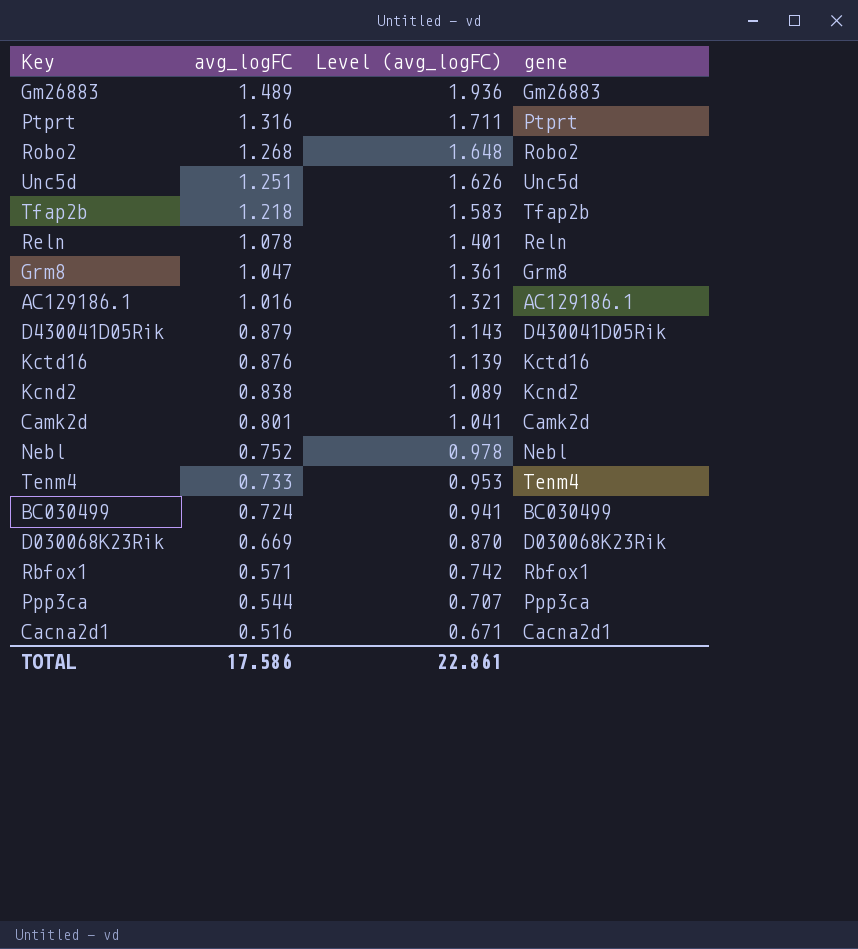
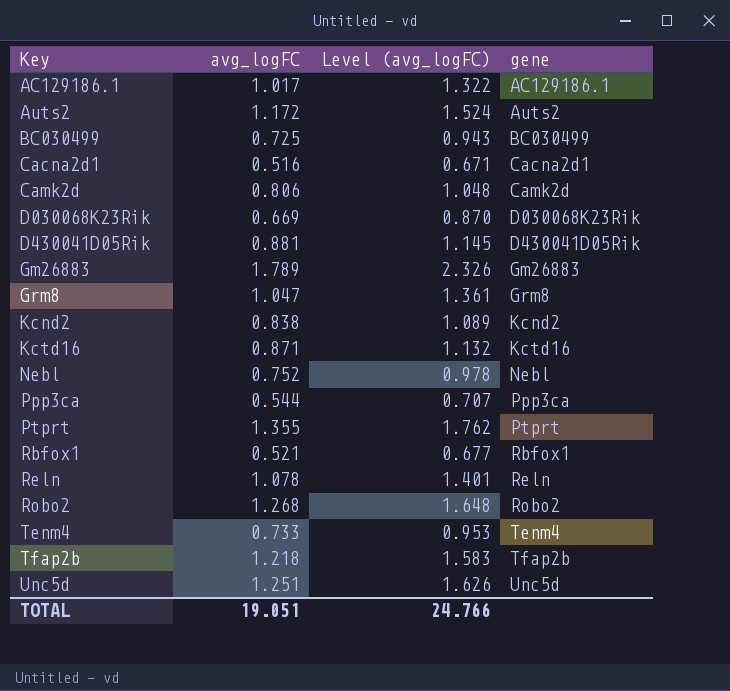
row order: avg_logFC descending -> Key ascending
AC129186.1 | avg_logFC: 1.016 -> 1.017
AC129186.1 | Level (avg_logFC): 1.321 -> 1.322
row Auts2: none -> 1.172 | 1.524 | Auts2
BC030499 | avg_logFC: 0.724 -> 0.725
BC030499 | Level (avg_logFC): 0.941 -> 0.943
Camk2d | avg_logFC: 0.801 -> 0.806
Camk2d | Level (avg_logFC): 1.041 -> 1.048
D430041D05Rik | avg_logFC: 0.879 -> 0.881
D430041D05Rik | Level (avg_logFC): 1.143 -> 1.145
Gm26883 | avg_logFC: 1.489 -> 1.789
Gm26883 | Level (avg_logFC): 1.936 -> 2.326
Kctd16 | avg_logFC: 0.876 -> 0.871
Kctd16 | Level (avg_logFC): 1.139 -> 1.132
Ptprt | avg_logFC: 1.316 -> 1.355
Ptprt | Level (avg_logFC): 1.711 -> 1.762
Rbfox1 | avg_logFC: 0.571 -> 0.521
Rbfox1 | Level (avg_logFC): 0.742 -> 0.677
TOTAL | avg_logFC: 17.586 -> 19.051
TOTAL | Level (avg_logFC): 22.861 -> 24.766

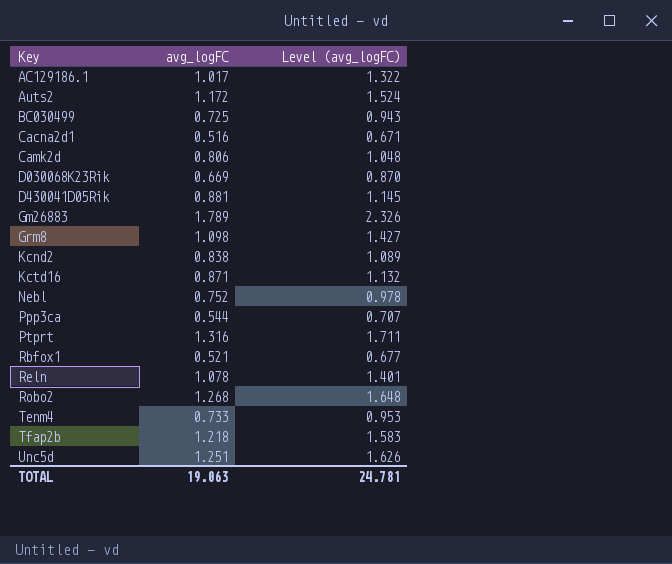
column gene | position: 4 -> none
Grm8 | avg_logFC: 1.047 -> 1.098
Grm8 | Level (avg_logFC): 1.361 -> 1.427
Ptprt | avg_logFC: 1.355 -> 1.316
Ptprt | Level (avg_logFC): 1.762 -> 1.711
TOTAL | avg_logFC: 19.051 -> 19.063
TOTAL | Level (avg_logFC): 24.766 -> 24.781

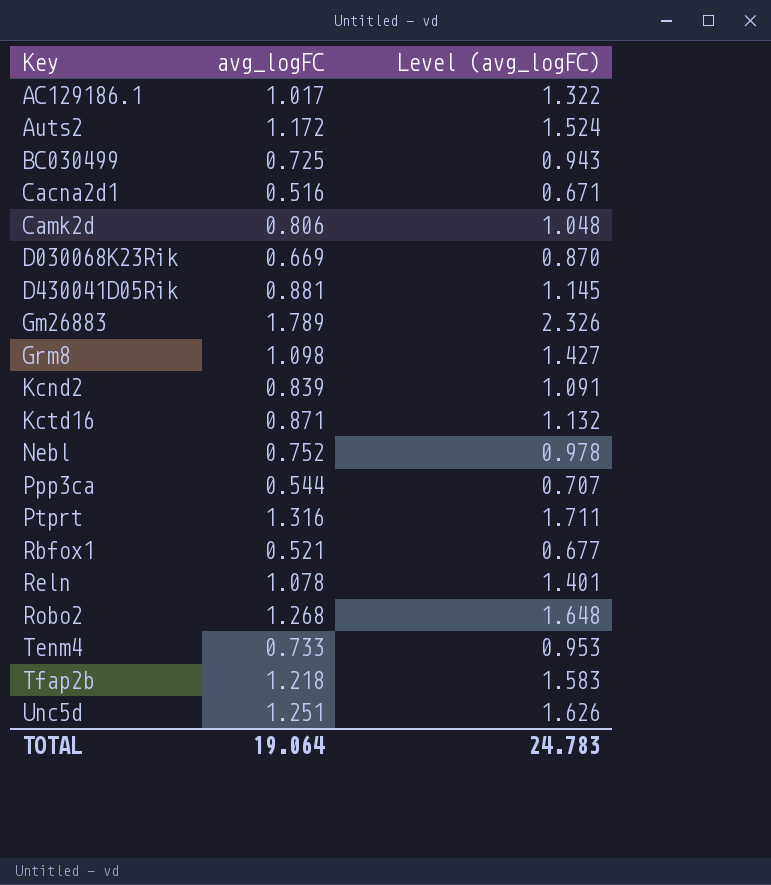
Kcnd2 | avg_logFC: 0.838 -> 0.839
Kcnd2 | Level (avg_logFC): 1.089 -> 1.091
TOTAL | avg_logFC: 19.063 -> 19.064
TOTAL | Level (avg_logFC): 24.781 -> 24.783

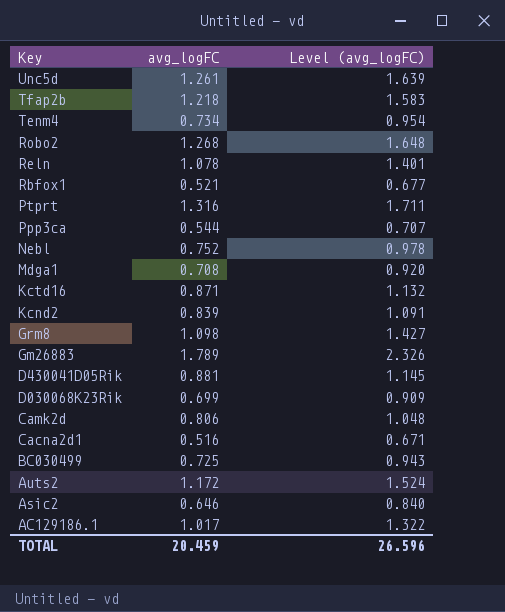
row order: Key ascending -> Key descending
Unc5d | avg_logFC: 1.251 -> 1.261
Unc5d | Level (avg_logFC): 1.626 -> 1.639
Tenm4 | avg_logFC: 0.733 -> 0.734
Tenm4 | Level (avg_logFC): 0.953 -> 0.954
row Mdga1: none -> 0.708 | 0.920
D030068K23Rik | avg_logFC: 0.669 -> 0.699
D030068K23Rik | Level (avg_logFC): 0.870 -> 0.909
row Asic2: none -> 0.646 | 0.840
TOTAL | avg_logFC: 19.064 -> 20.459
TOTAL | Level (avg_logFC): 24.783 -> 26.596

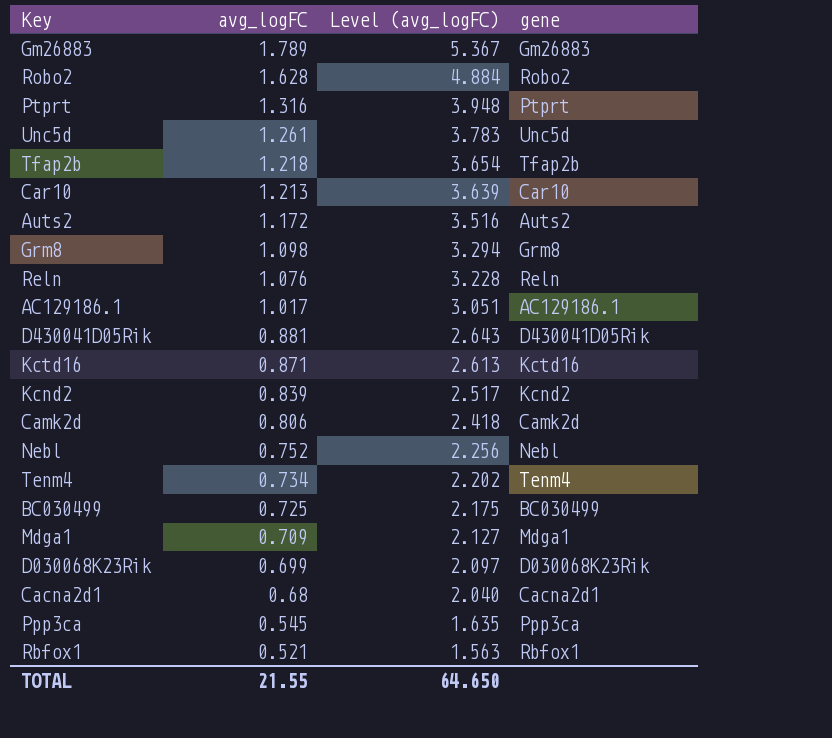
row order: Key descending -> avg_logFC descending
column Level (avg_logFC) | formula: [avg_logFC] * 1.3 -> [avg_logFC] * 3
column gene | position: none -> 4
row Asic2: 0.646 | 0.840 -> none
Robo2 | avg_logFC: 1.268 -> 1.628
row Car10: none -> 1.213 | 3.639 | Car10
Reln | avg_logFC: 1.078 -> 1.076
Mdga1 | avg_logFC: 0.708 -> 0.709
Cacna2d1 | avg_logFC: 0.516 -> 0.68
Ppp3ca | avg_logFC: 0.544 -> 0.545
TOTAL | avg_logFC: 20.459 -> 21.55
TOTAL | Level (avg_logFC): 26.596 -> 64.650

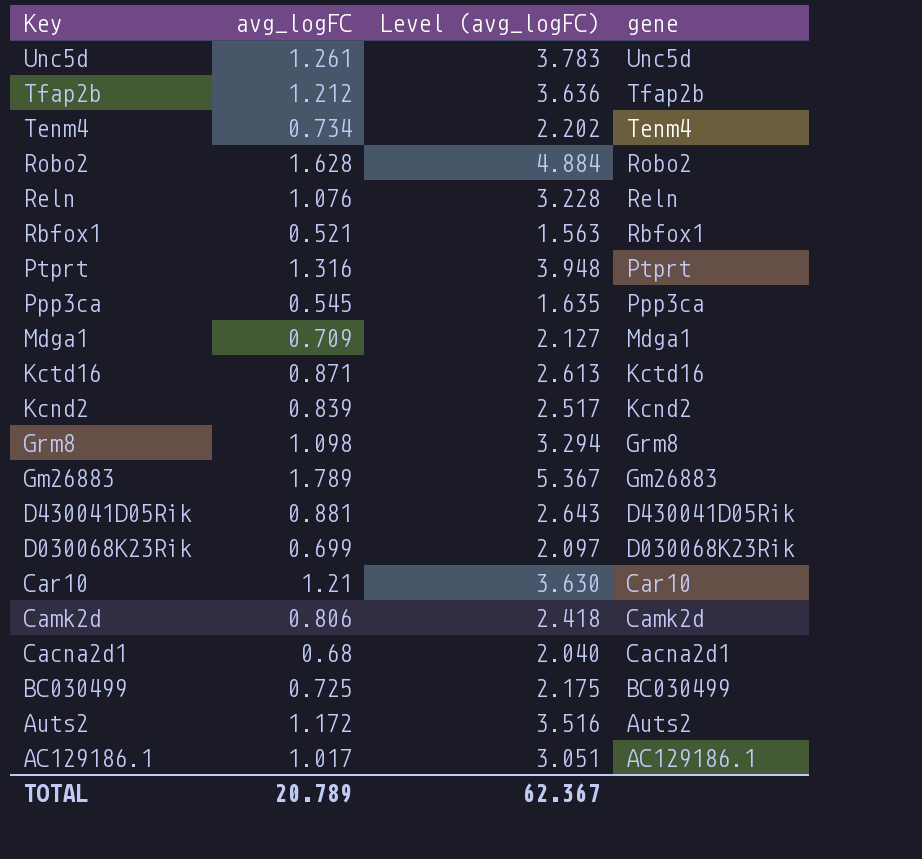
row order: avg_logFC descending -> Key descending
row Nebl: 0.752 | 2.256 | Nebl -> none
Tfap2b | avg_logFC: 1.218 -> 1.212
Tfap2b | Level (avg_logFC): 3.654 -> 3.636
Car10 | avg_logFC: 1.213 -> 1.21
Car10 | Level (avg_logFC): 3.639 -> 3.630
TOTAL | avg_logFC: 21.55 -> 20.789
TOTAL | Level (avg_logFC): 64.650 -> 62.367

